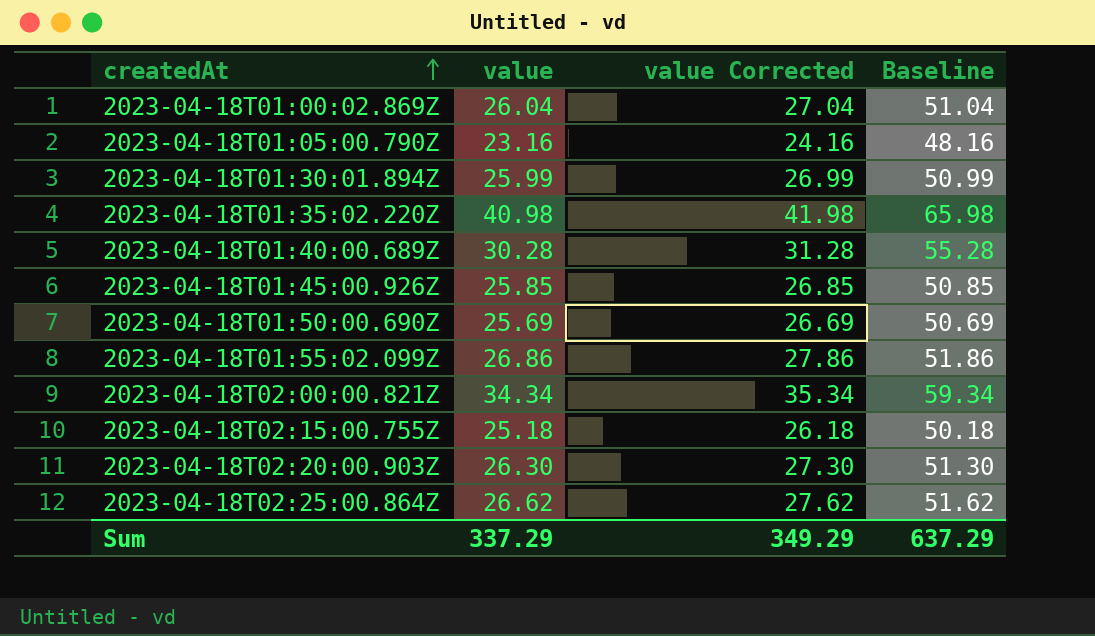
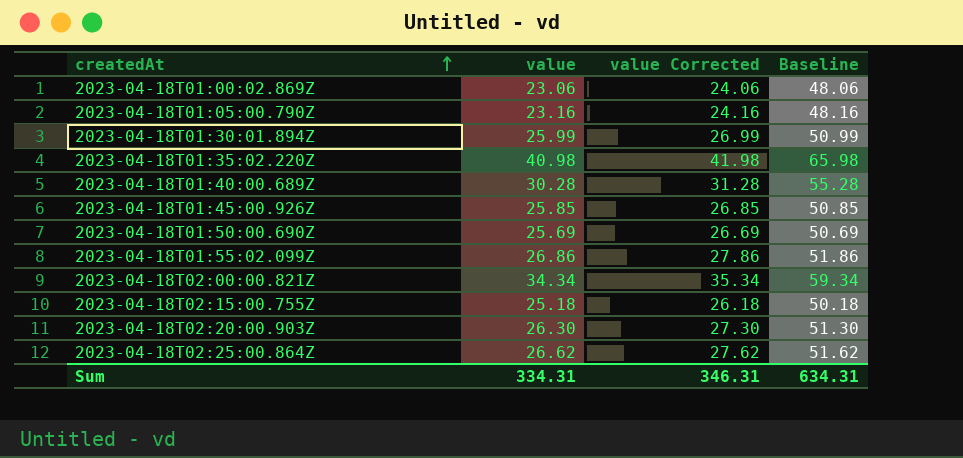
2023-04-18T01:00:02.869Z | value: 26.04 -> 23.06
2023-04-18T01:00:02.869Z | value Corrected: 27.04 -> 24.06
2023-04-18T01:00:02.869Z | Baseline: 51.04 -> 48.06
Sum | value: 337.29 -> 334.31
Sum | value Corrected: 349.29 -> 346.31
Sum | Baseline: 637.29 -> 634.31

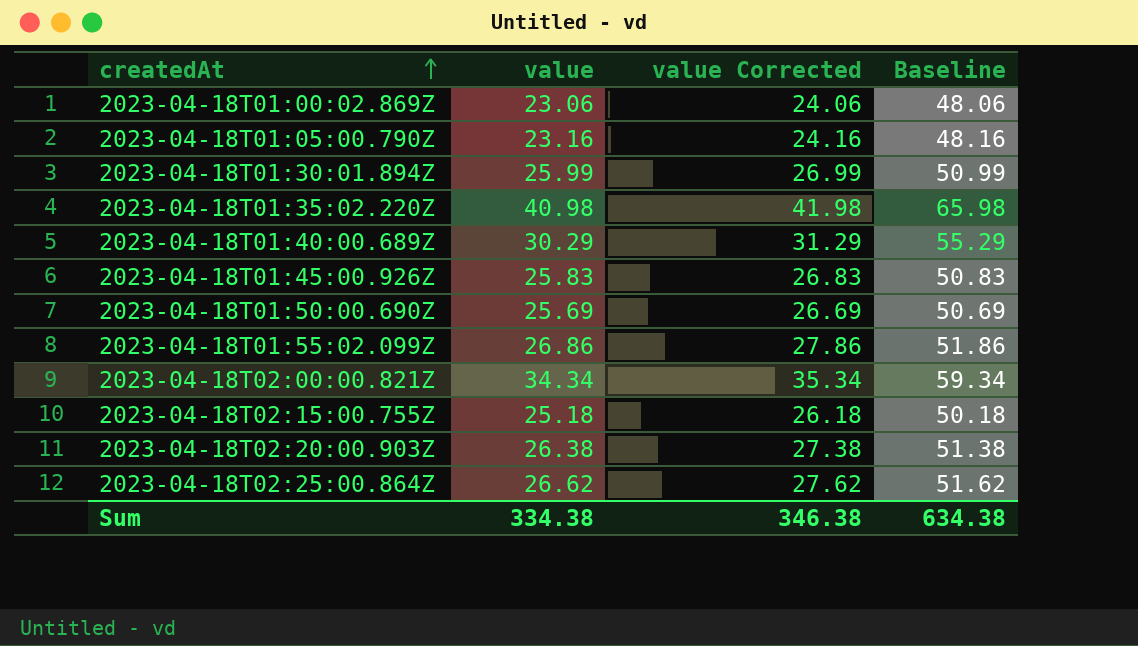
2023-04-18T01:40:00.689Z | value: 30.28 -> 30.29
2023-04-18T01:40:00.689Z | value Corrected: 31.28 -> 31.29
2023-04-18T01:40:00.689Z | Baseline: 55.28 -> 55.29
2023-04-18T01:45:00.926Z | value: 25.85 -> 25.83
2023-04-18T01:45:00.926Z | value Corrected: 26.85 -> 26.83
2023-04-18T01:45:00.926Z | Baseline: 50.85 -> 50.83
2023-04-18T02:20:00.903Z | value: 26.30 -> 26.38
2023-04-18T02:20:00.903Z | value Corrected: 27.30 -> 27.38
2023-04-18T02:20:00.903Z | Baseline: 51.30 -> 51.38
Sum | value: 334.31 -> 334.38
Sum | value Corrected: 346.31 -> 346.38
Sum | Baseline: 634.31 -> 634.38

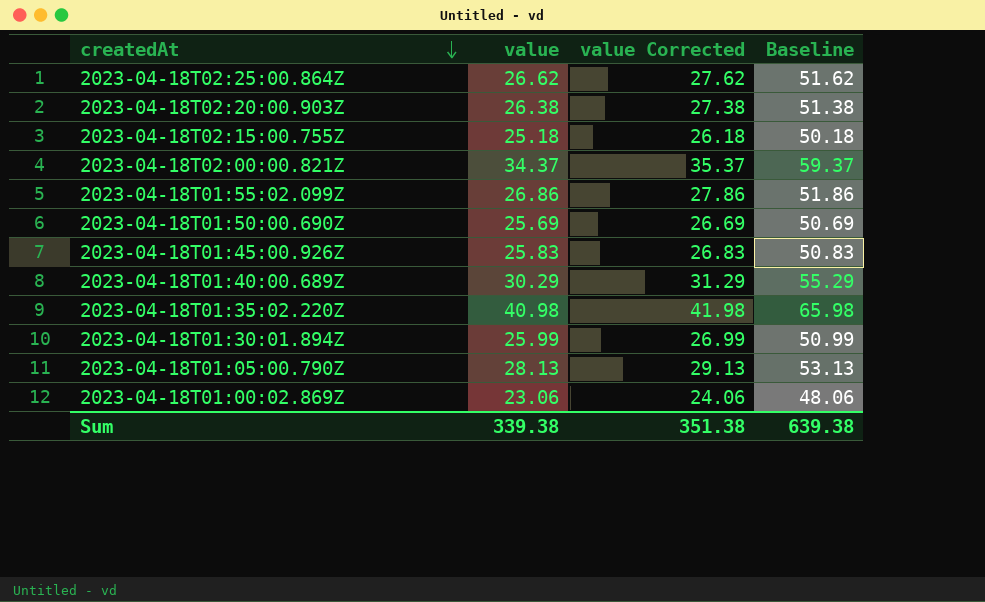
row order: createdAt ascending -> createdAt descending
2023-04-18T02:00:00.821Z | value: 34.34 -> 34.37
2023-04-18T02:00:00.821Z | value Corrected: 35.34 -> 35.37
2023-04-18T02:00:00.821Z | Baseline: 59.34 -> 59.37
2023-04-18T01:05:00.790Z | value: 23.16 -> 28.13
2023-04-18T01:05:00.790Z | value Corrected: 24.16 -> 29.13
2023-04-18T01:05:00.790Z | Baseline: 48.16 -> 53.13
Sum | value: 334.38 -> 339.38
Sum | value Corrected: 346.38 -> 351.38
Sum | Baseline: 634.38 -> 639.38

